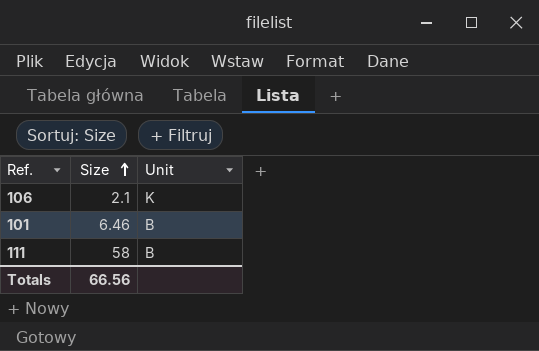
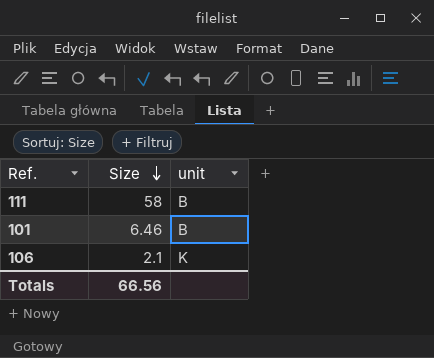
row order: Size ascending -> Size descending
column name: Unit -> unit

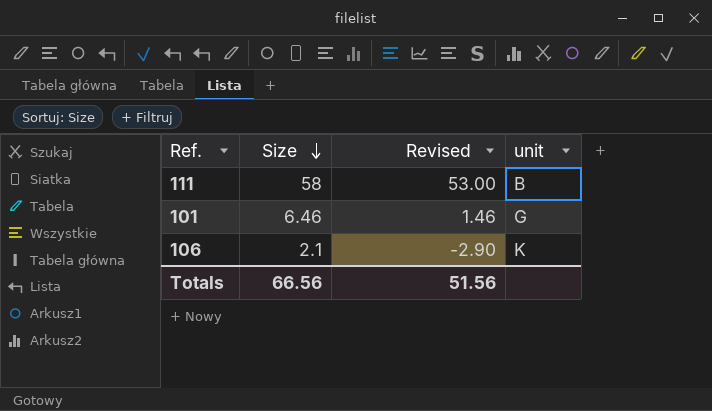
column Revised | formula: none -> [Size] - 5
101 | unit: B -> G

